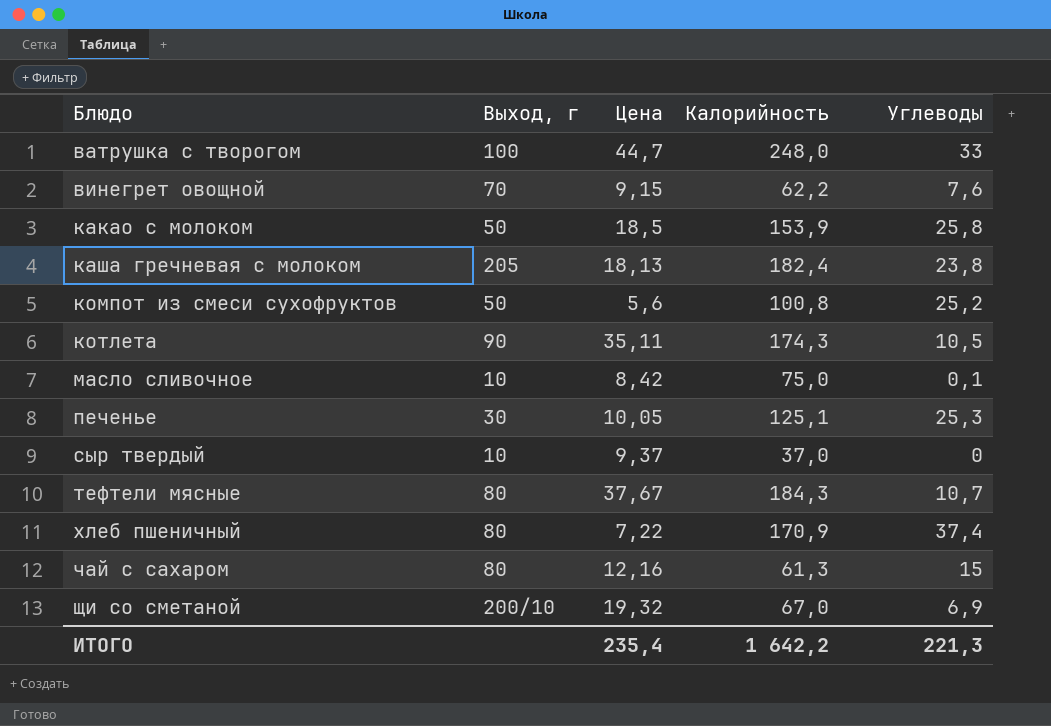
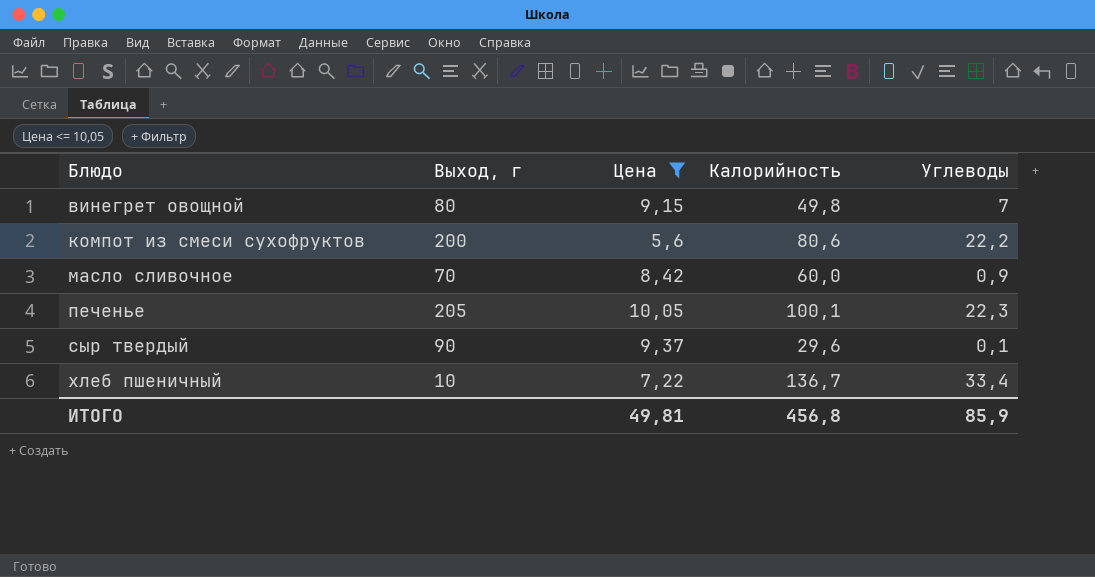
filter: none -> Цена <= 10,05
винегрет овощной | Выход, г: 70 -> 80
винегрет овощной | Калорийность: 62,2 -> 49,8
винегрет овощной | Углеводы: 7,6 -> 7
компот из смеси сухофруктов | Выход, г: 50 -> 200
компот из смеси сухофруктов | Калорийность: 100,8 -> 80,6
компот из смеси сухофруктов | Углеводы: 25,2 -> 22,2
масло сливочное | Выход, г: 10 -> 70
масло сливочное | Калорийность: 75,0 -> 60,0
масло сливочное | Углеводы: 0,1 -> 0,9
печенье | Выход, г: 30 -> 205
печенье | Калорийность: 125,1 -> 100,1
печенье | Углеводы: 25,3 -> 22,3
сыр твердый | Выход, г: 10 -> 90
сыр твердый | Калорийность: 37,0 -> 29,6
сыр твердый | Углеводы: 0 -> 0,1
хлеб пшеничный | Выход, г: 80 -> 10
хлеб пшеничный | Калорийность: 170,9 -> 136,7
хлеб пшеничный | Углеводы: 37,4 -> 33,4
ИТОГО | Цена: 235,4 -> 49,81
ИТОГО | Калорийность: 1 642,2 -> 456,8
ИТОГО | Углеводы: 221,3 -> 85,9

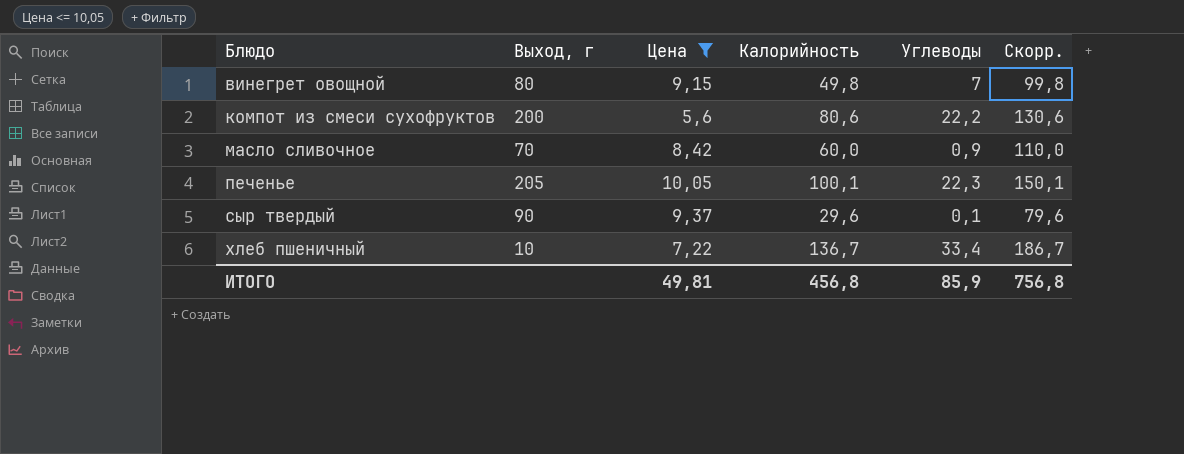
column Скорр. | formula: none -> [Калорийность] + 50

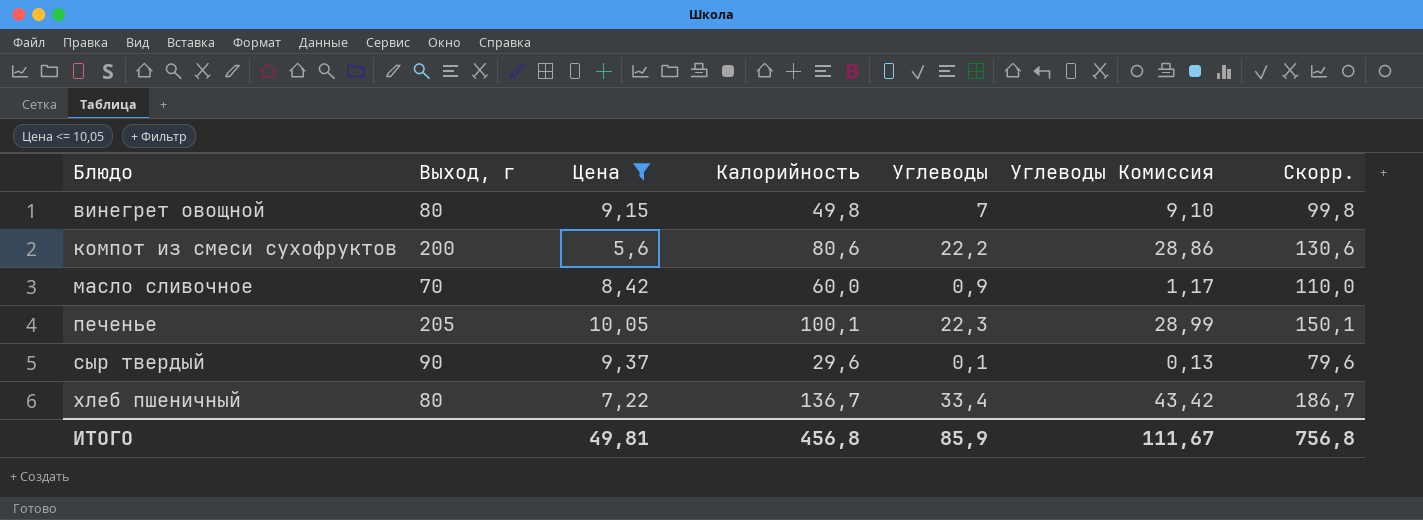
column Углеводы Комиссия | formula: none -> [Углеводы] * 1,3
хлеб пшеничный | Выход, г: 10 -> 80

